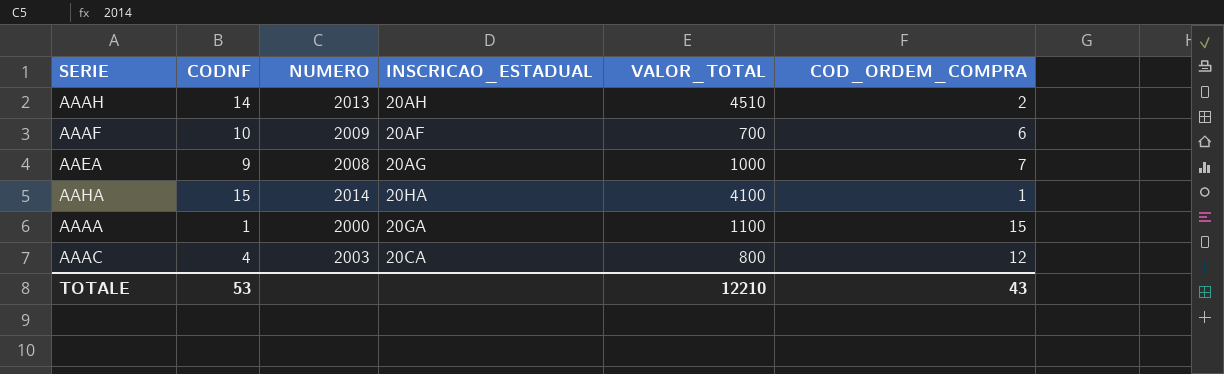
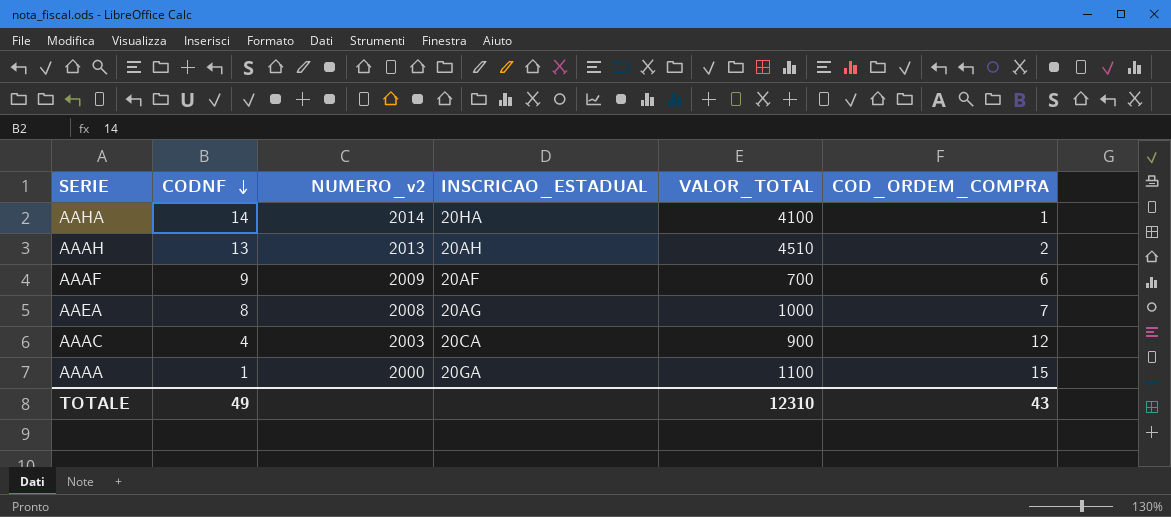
row order: none -> CODNF descending
column name: NUMERO -> NUMERO_v2
AAHA | CODNF: 15 -> 14
AAAH | CODNF: 14 -> 13
AAAF | CODNF: 10 -> 9
AAEA | CODNF: 9 -> 8
AAAC | VALOR_TOTAL: 800 -> 900
TOTALE | CODNF: 53 -> 49
TOTALE | VALOR_TOTAL: 12210 -> 12310

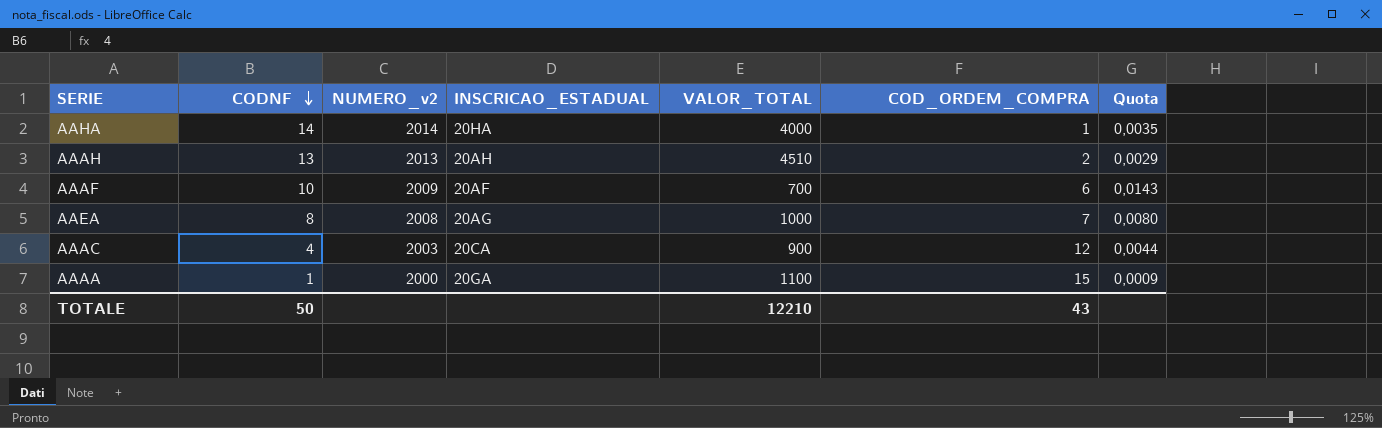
column Quota | formula: none -> [CODNF] / [VALOR_TOTAL]
AAHA | VALOR_TOTAL: 4100 -> 4000
AAAF | CODNF: 9 -> 10
TOTALE | CODNF: 49 -> 50
TOTALE | VALOR_TOTAL: 12310 -> 12210

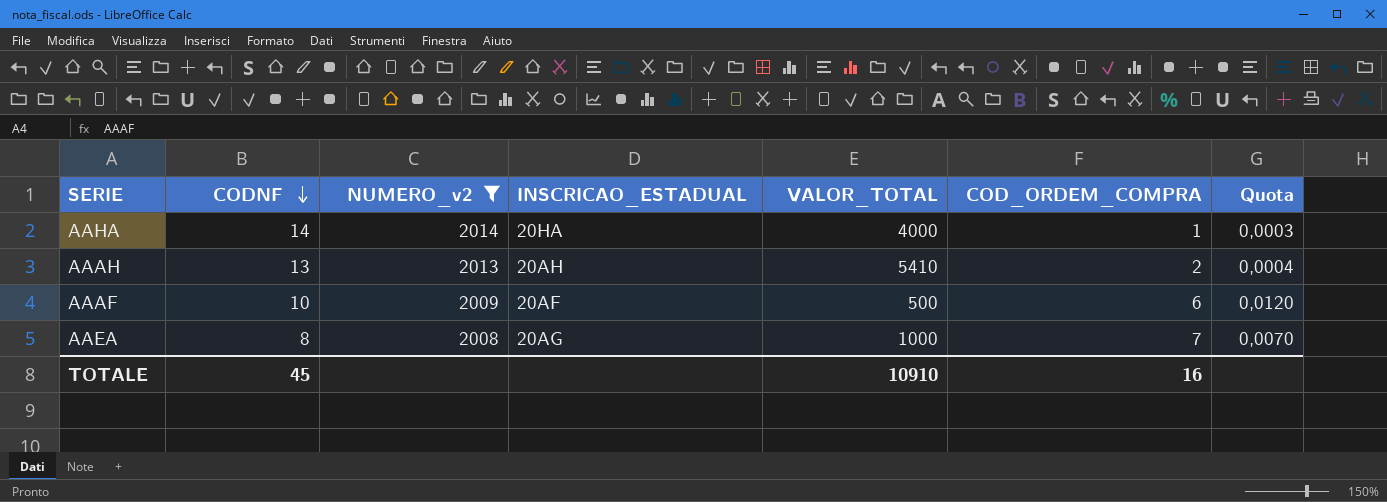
filter: none -> NUMERO_v2 >= 2008
column Quota | formula: [CODNF] / [VALOR_TOTAL] -> [COD_ORDEM_COMPRA] / [VALOR_TOTAL]
AAAH | VALOR_TOTAL: 4510 -> 5410
AAAF | VALOR_TOTAL: 700 -> 500
TOTALE | CODNF: 50 -> 45
TOTALE | VALOR_TOTAL: 12210 -> 10910
TOTALE | COD_ORDEM_COMPRA: 43 -> 16

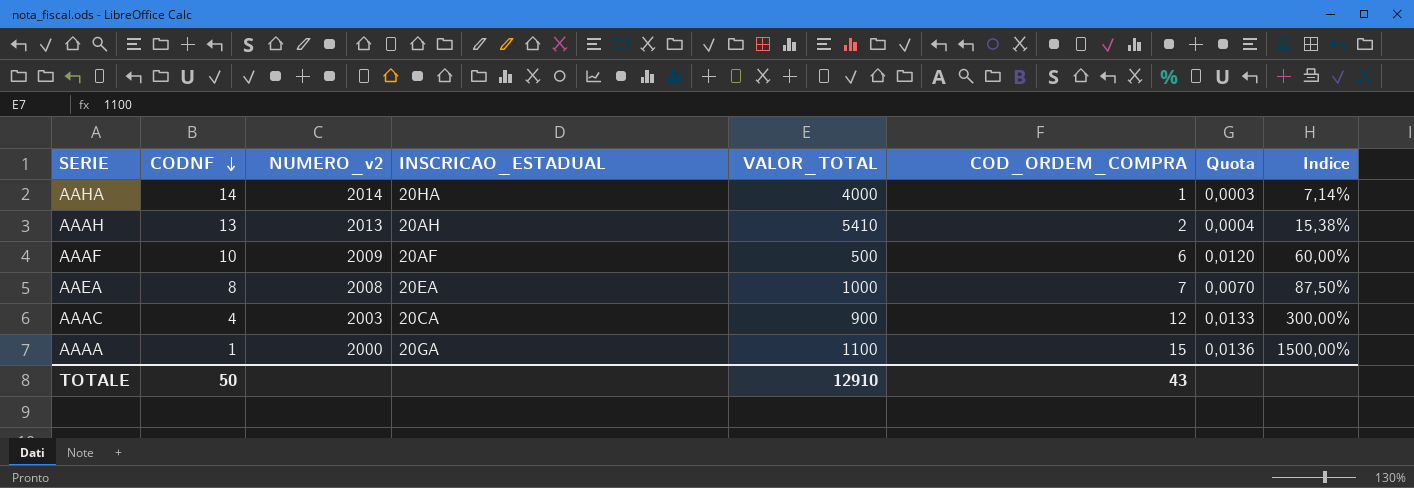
filter: NUMERO_v2 >= 2008 -> none
column Indice | formula: none -> [COD_ORDEM_COMPRA] / [CODNF]
AAEA | INSCRICAO_ESTADUAL: 20AG -> 20EA
TOTALE | CODNF: 45 -> 50
TOTALE | VALOR_TOTAL: 10910 -> 12910
TOTALE | COD_ORDEM_COMPRA: 16 -> 43

